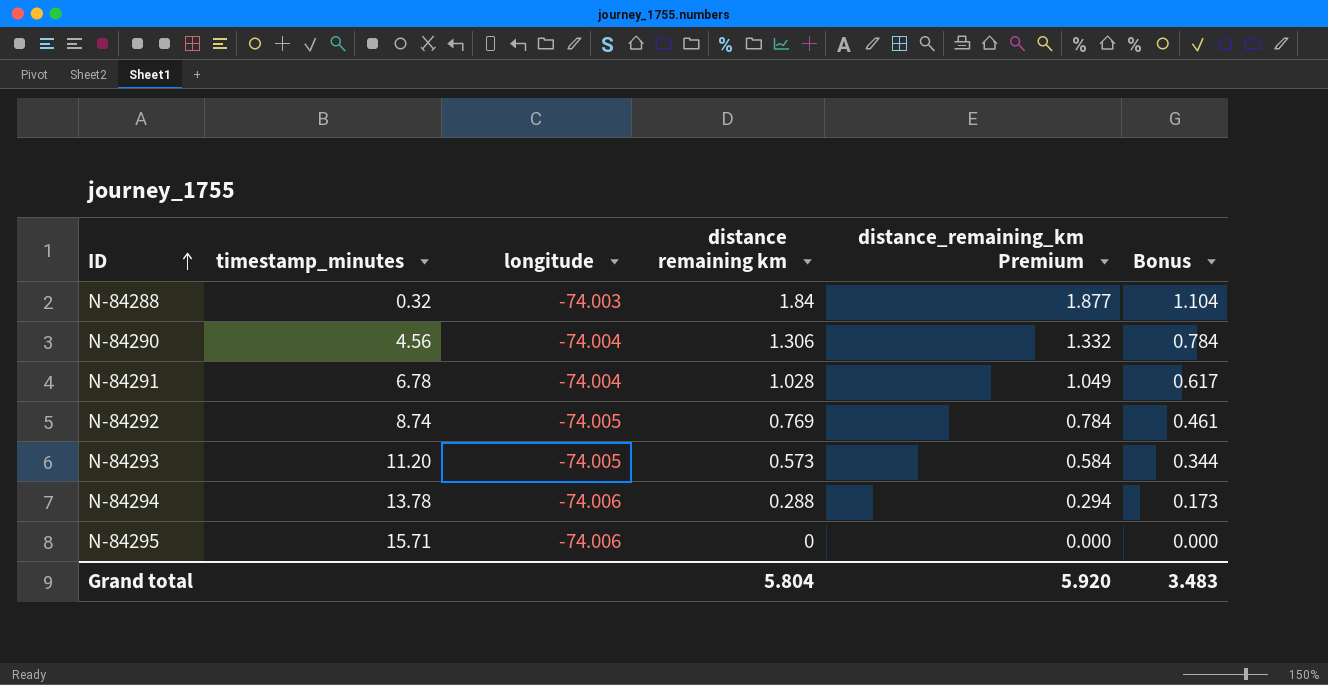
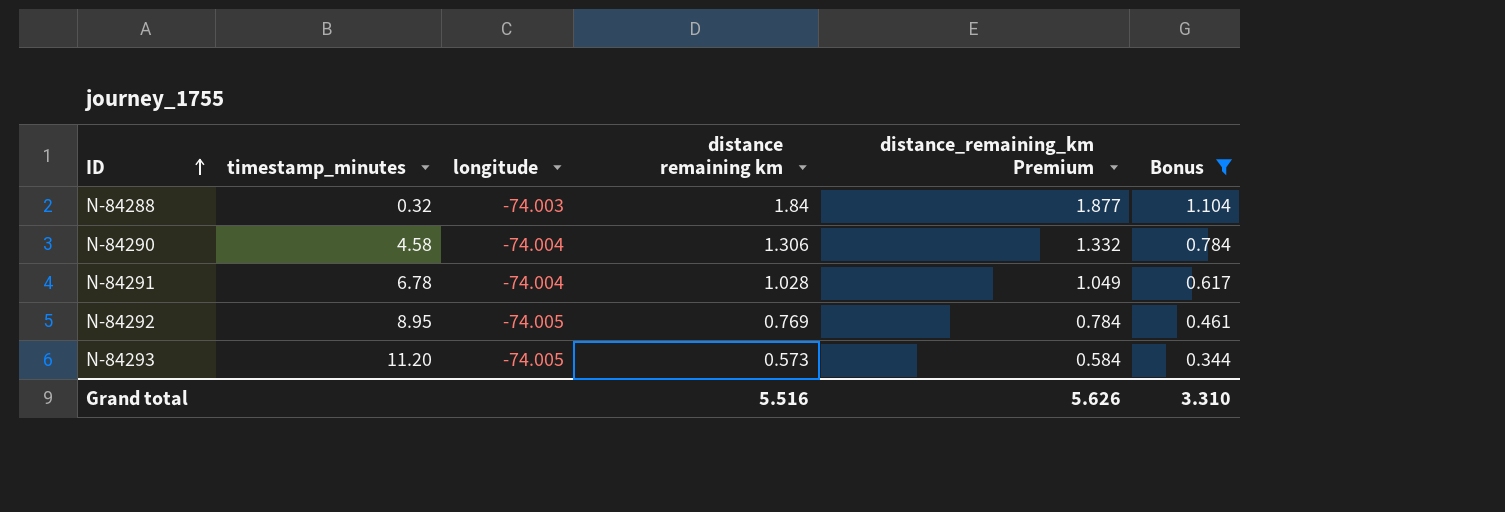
filter: none -> Bonus >= 0.344
N-84290 | timestamp_minutes: 4.56 -> 4.58
N-84292 | timestamp_minutes: 8.74 -> 8.95
Grand total | distance remaining km: 5.804 -> 5.516
Grand total | distance_remaining_km Premium: 5.920 -> 5.626
Grand total | Bonus: 3.483 -> 3.310

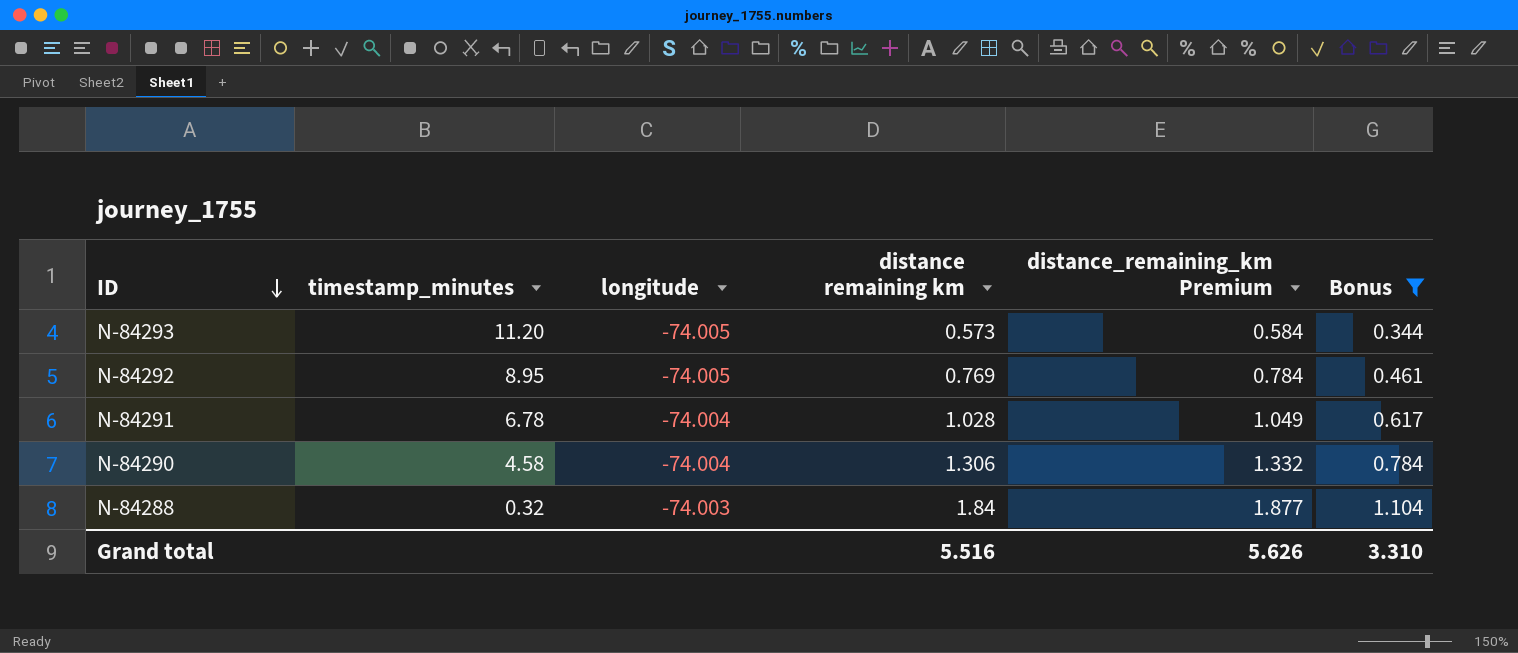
row order: ID ascending -> ID descending

